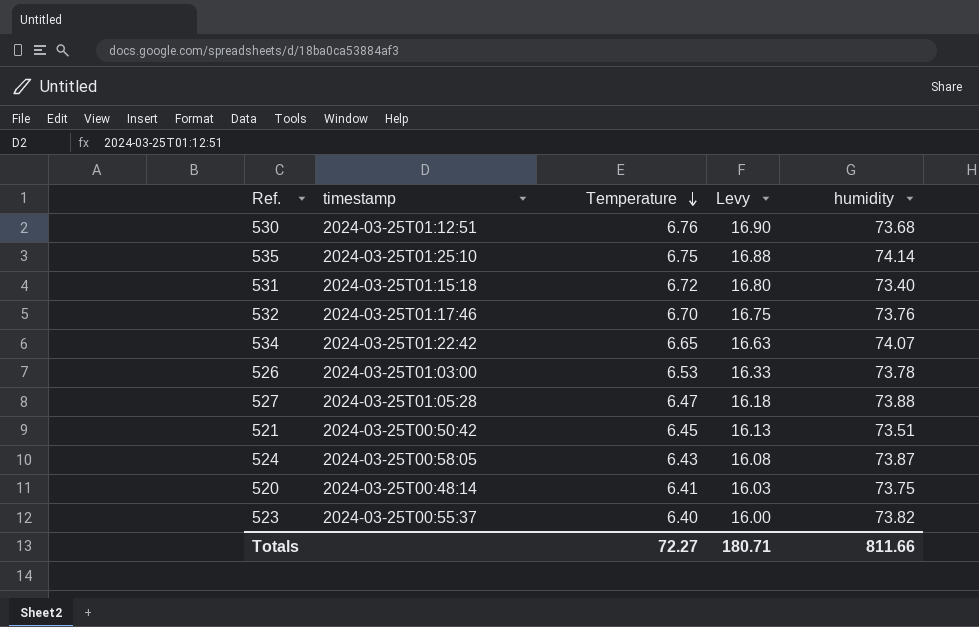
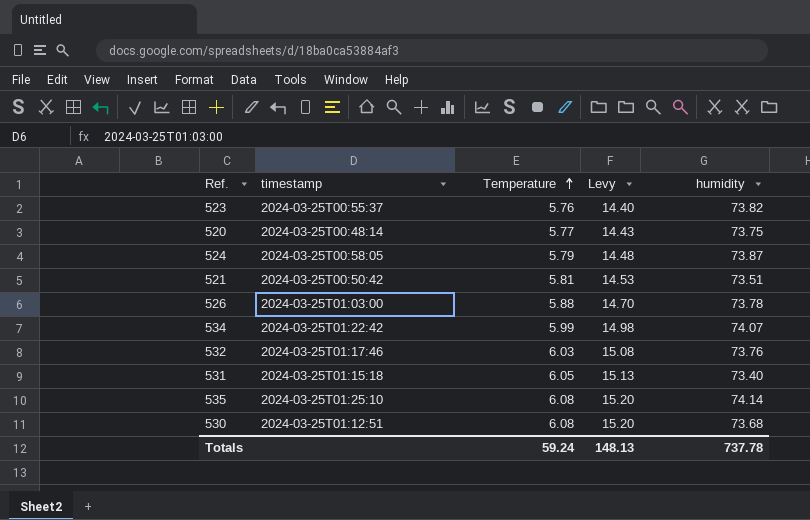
row order: Temperature descending -> Temperature ascending
row 527: 2024-03-25T01:05:28 | 6.47 | 16.18 | 73.88 -> none
523 | Temperature: 6.40 -> 5.76
523 | Levy: 16.00 -> 14.40
520 | Temperature: 6.41 -> 5.77
520 | Levy: 16.03 -> 14.43
524 | Temperature: 6.43 -> 5.79
524 | Levy: 16.08 -> 14.48
521 | Temperature: 6.45 -> 5.81
521 | Levy: 16.13 -> 14.53
526 | Temperature: 6.53 -> 5.88
526 | Levy: 16.33 -> 14.70
534 | Temperature: 6.65 -> 5.99
534 | Levy: 16.63 -> 14.98
532 | Temperature: 6.70 -> 6.03
532 | Levy: 16.75 -> 15.08
531 | Temperature: 6.72 -> 6.05
531 | Levy: 16.80 -> 15.13
535 | Temperature: 6.75 -> 6.08
535 | Levy: 16.88 -> 15.20
530 | Temperature: 6.76 -> 6.08
530 | Levy: 16.90 -> 15.20
Totals | Temperature: 72.27 -> 59.24
Totals | Levy: 180.71 -> 148.13
Totals | humidity: 811.66 -> 737.78

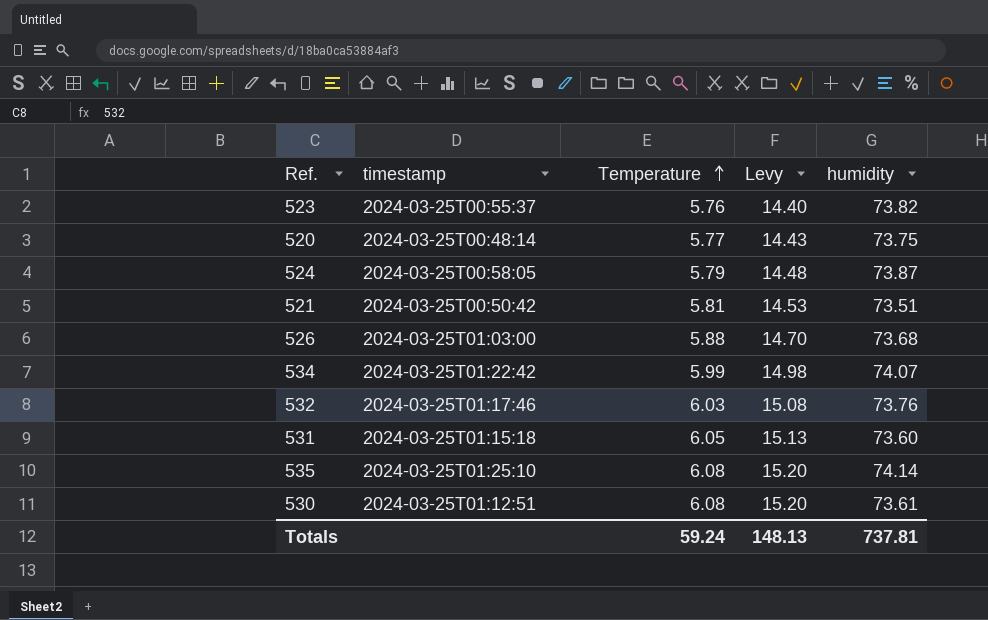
526 | humidity: 73.78 -> 73.68
531 | humidity: 73.40 -> 73.60
530 | humidity: 73.68 -> 73.61
Totals | humidity: 737.78 -> 737.81

